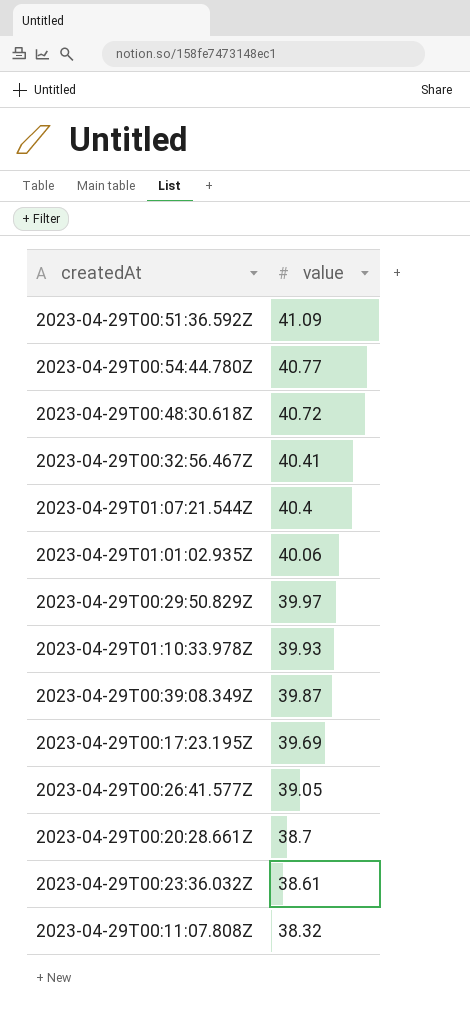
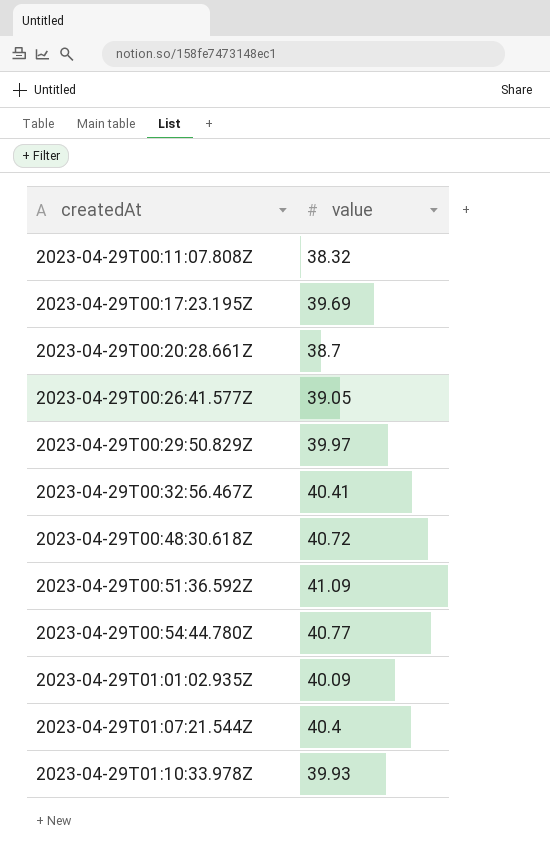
row order: value descending -> createdAt ascending
row 2023-04-29T00:39:08.349Z: 39.87 -> none
row 2023-04-29T00:23:36.032Z: 38.61 -> none
2023-04-29T01:01:02.935Z | value: 40.06 -> 40.09

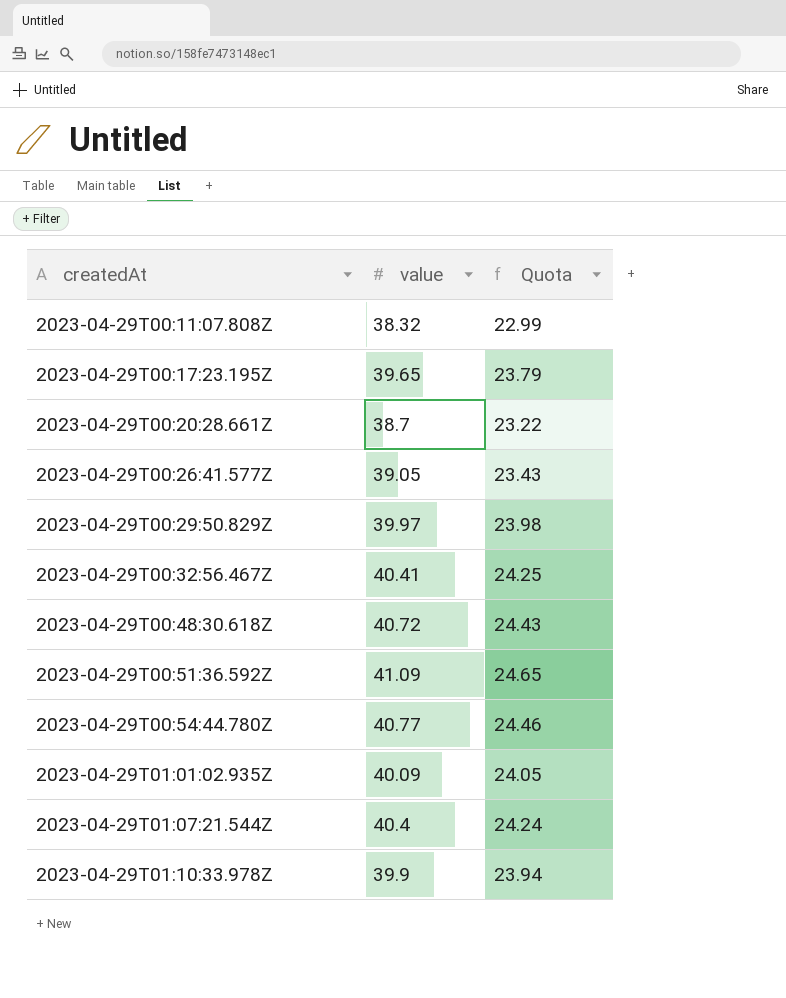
column Quota | formula: none -> [value] * 0.6
2023-04-29T00:17:23.195Z | value: 39.69 -> 39.65
2023-04-29T01:10:33.978Z | value: 39.93 -> 39.9

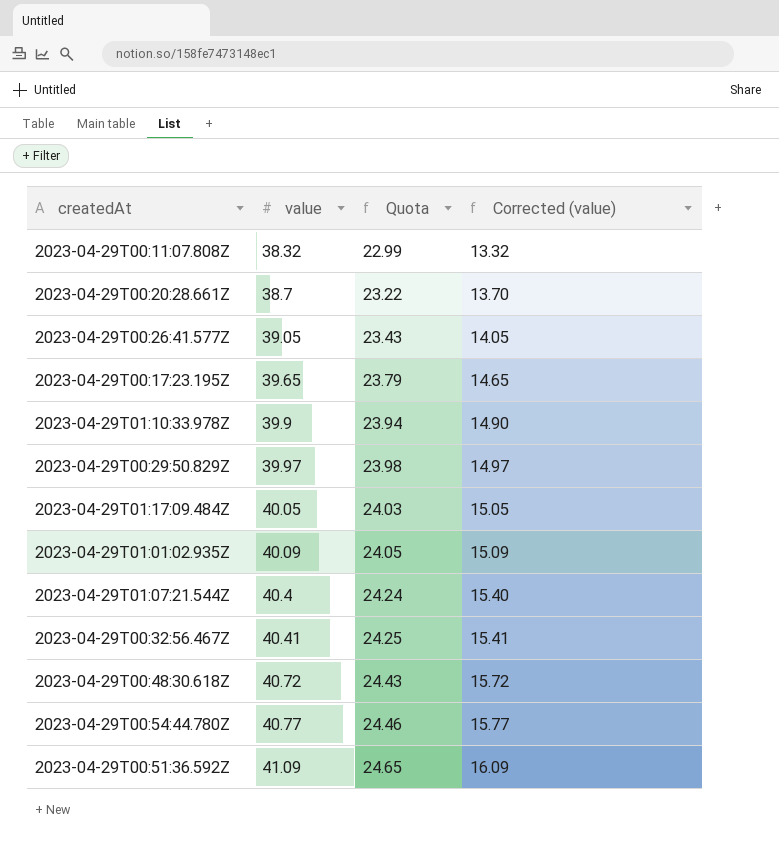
row order: createdAt ascending -> value ascending
column Corrected (value) | formula: none -> [value] - 25
row 2023-04-29T01:17:09.484Z: none -> 40.05 | 24.03 | 15.05

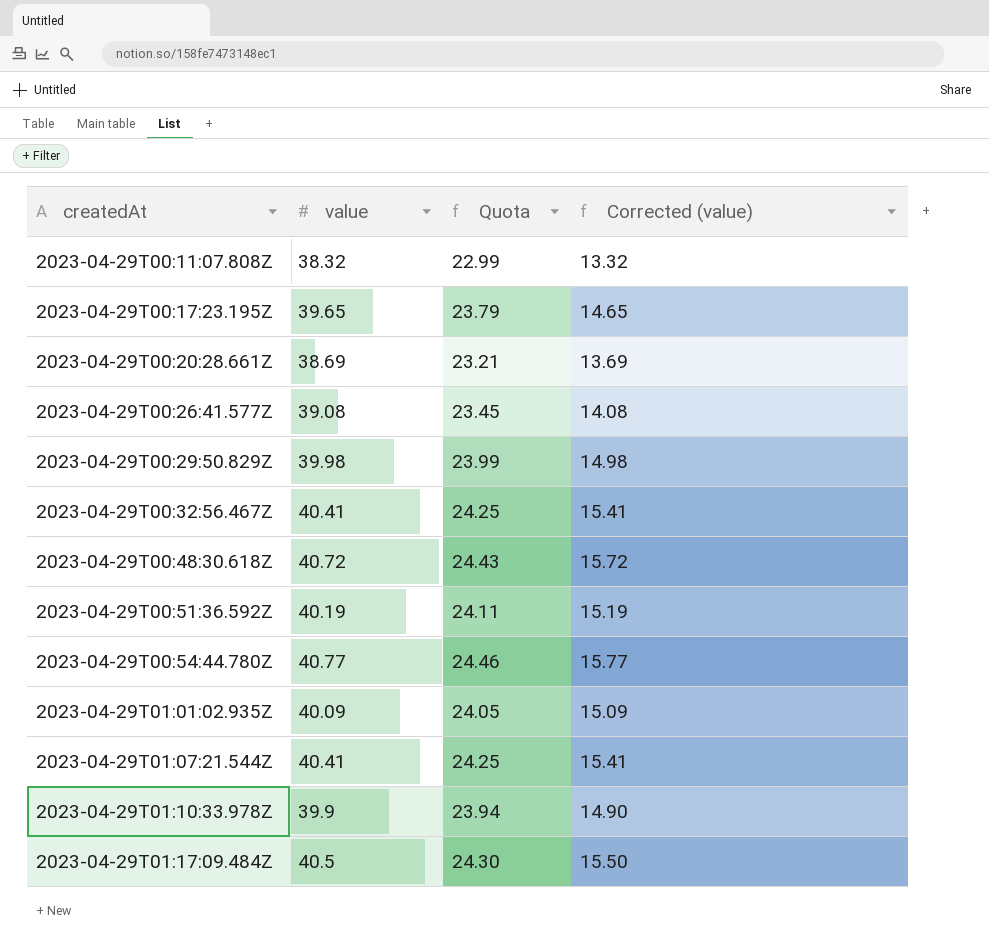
row order: value ascending -> createdAt ascending
2023-04-29T00:20:28.661Z | value: 38.7 -> 38.69
2023-04-29T00:20:28.661Z | Quota: 23.22 -> 23.21
2023-04-29T00:20:28.661Z | Corrected (value): 13.70 -> 13.69
2023-04-29T00:26:41.577Z | value: 39.05 -> 39.08
2023-04-29T00:26:41.577Z | Quota: 23.43 -> 23.45
2023-04-29T00:26:41.577Z | Corrected (value): 14.05 -> 14.08
2023-04-29T00:29:50.829Z | value: 39.97 -> 39.98
2023-04-29T00:29:50.829Z | Quota: 23.98 -> 23.99
2023-04-29T00:29:50.829Z | Corrected (value): 14.97 -> 14.98
2023-04-29T00:51:36.592Z | value: 41.09 -> 40.19
2023-04-29T00:51:36.592Z | Quota: 24.65 -> 24.11
2023-04-29T00:51:36.592Z | Corrected (value): 16.09 -> 15.19
2023-04-29T01:07:21.544Z | value: 40.4 -> 40.41
2023-04-29T01:07:21.544Z | Quota: 24.24 -> 24.25
2023-04-29T01:07:21.544Z | Corrected (value): 15.40 -> 15.41
2023-04-29T01:17:09.484Z | value: 40.05 -> 40.5
2023-04-29T01:17:09.484Z | Quota: 24.03 -> 24.30
2023-04-29T01:17:09.484Z | Corrected (value): 15.05 -> 15.50

